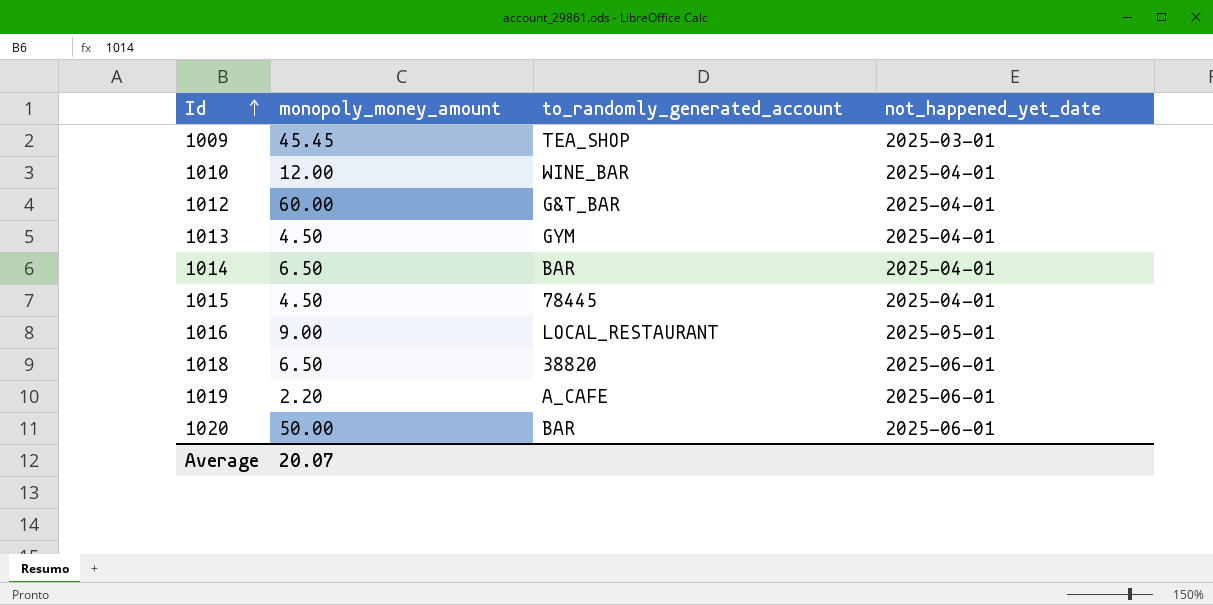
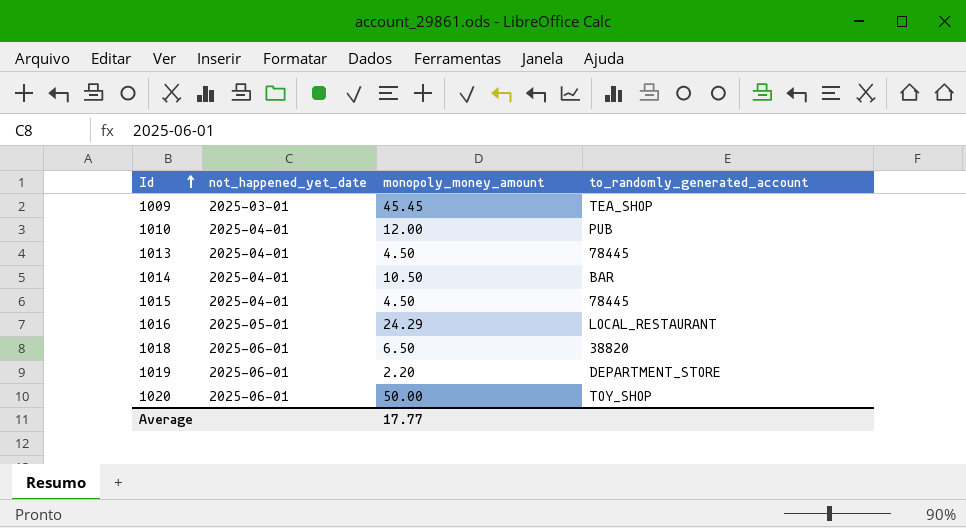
column not_happened_yet_date | position: 4 -> 2
row 1012: 60.00 | G&T_BAR | 2025-04-01 -> none
1010 | to_randomly_generated_account: WINE_BAR -> PUB
1013 | to_randomly_generated_account: GYM -> 78445
1014 | monopoly_money_amount: 6.50 -> 10.50
1016 | monopoly_money_amount: 9.00 -> 24.29
1019 | to_randomly_generated_account: A_CAFE -> DEPARTMENT_STORE
1020 | to_randomly_generated_account: BAR -> TOY_SHOP
Average | monopoly_money_amount: 20.07 -> 17.77

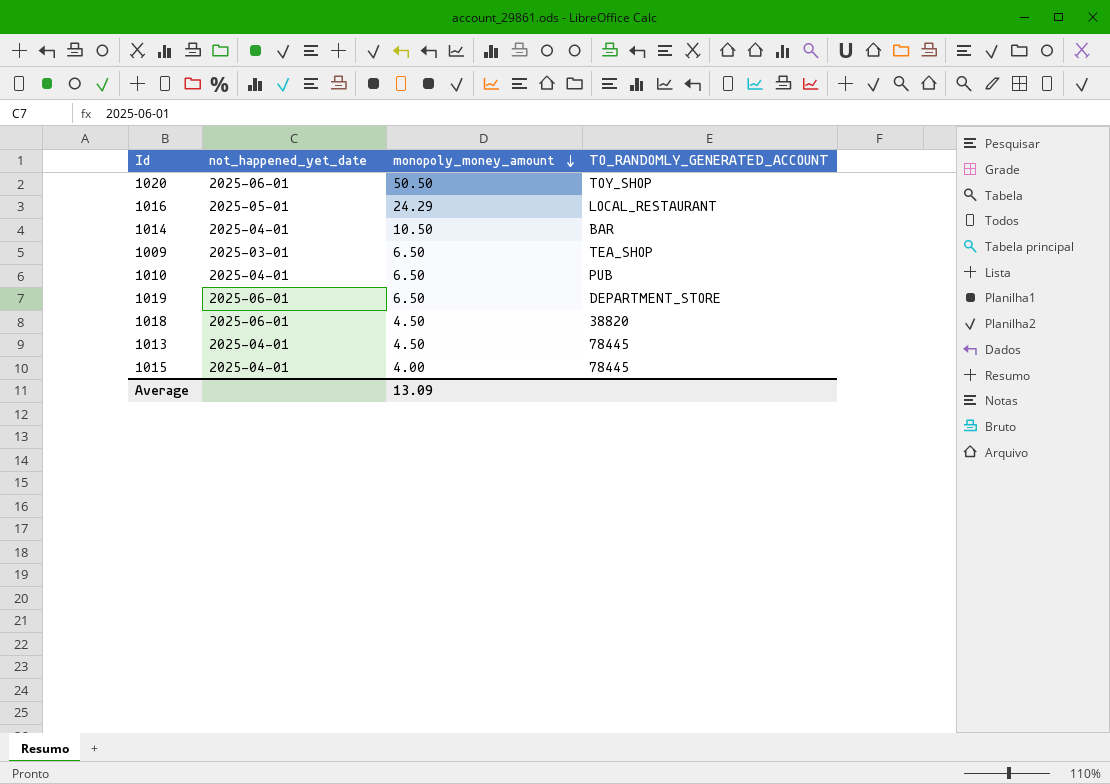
row order: Id ascending -> monopoly_money_amount descending
column name: to_randomly_generated_account -> TO_RANDOMLY_GENERATED_ACCOUNT
1020 | monopoly_money_amount: 50.00 -> 50.50
1009 | monopoly_money_amount: 45.45 -> 6.50
1010 | monopoly_money_amount: 12.00 -> 6.50
1019 | monopoly_money_amount: 2.20 -> 6.50
1018 | monopoly_money_amount: 6.50 -> 4.50
1015 | monopoly_money_amount: 4.50 -> 4.00
Average | monopoly_money_amount: 17.77 -> 13.09

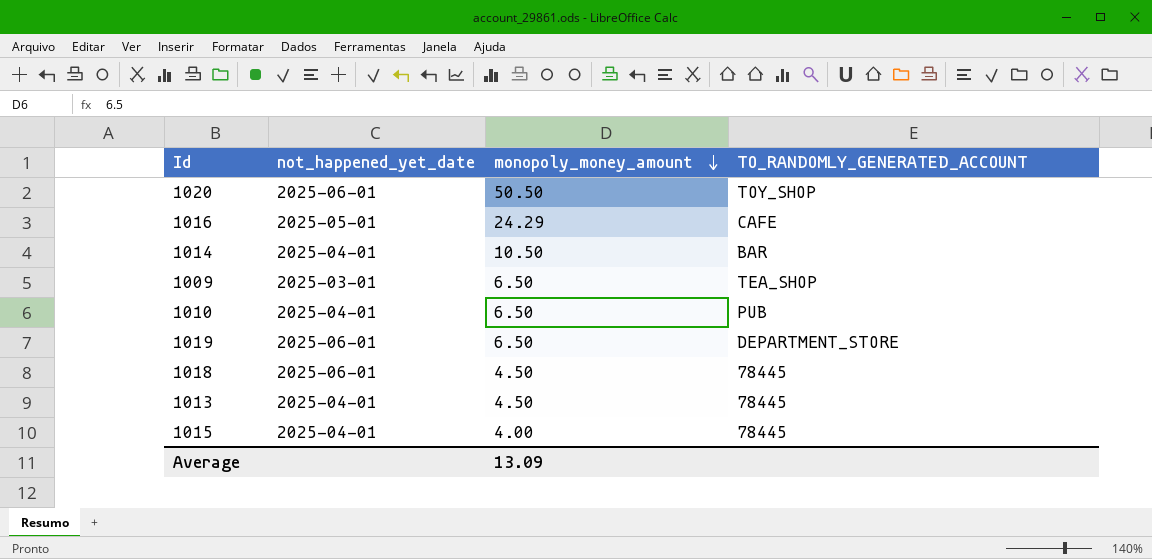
1016 | TO_RANDOMLY_GENERATED_ACCOUNT: LOCAL_RESTAURANT -> CAFE
1018 | TO_RANDOMLY_GENERATED_ACCOUNT: 38820 -> 78445

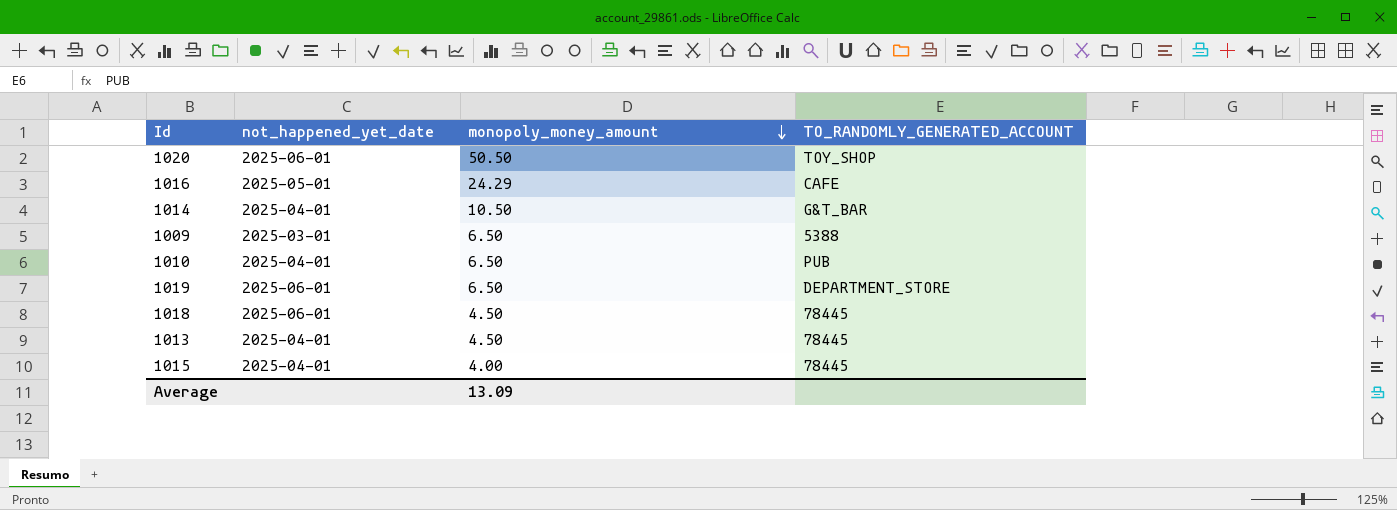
1014 | TO_RANDOMLY_GENERATED_ACCOUNT: BAR -> G&T_BAR
1009 | TO_RANDOMLY_GENERATED_ACCOUNT: TEA_SHOP -> 5388

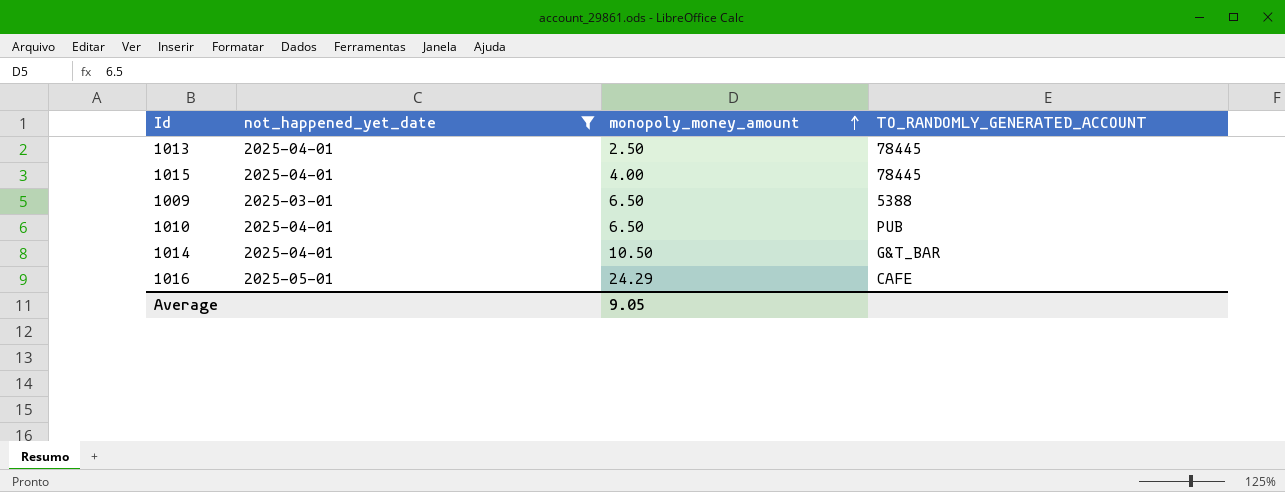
filter: none -> not_happened_yet_date != 2025-06-01
row order: monopoly_money_amount descending -> monopoly_money_amount ascending
1013 | monopoly_money_amount: 4.50 -> 2.50
Average | monopoly_money_amount: 13.09 -> 9.05

